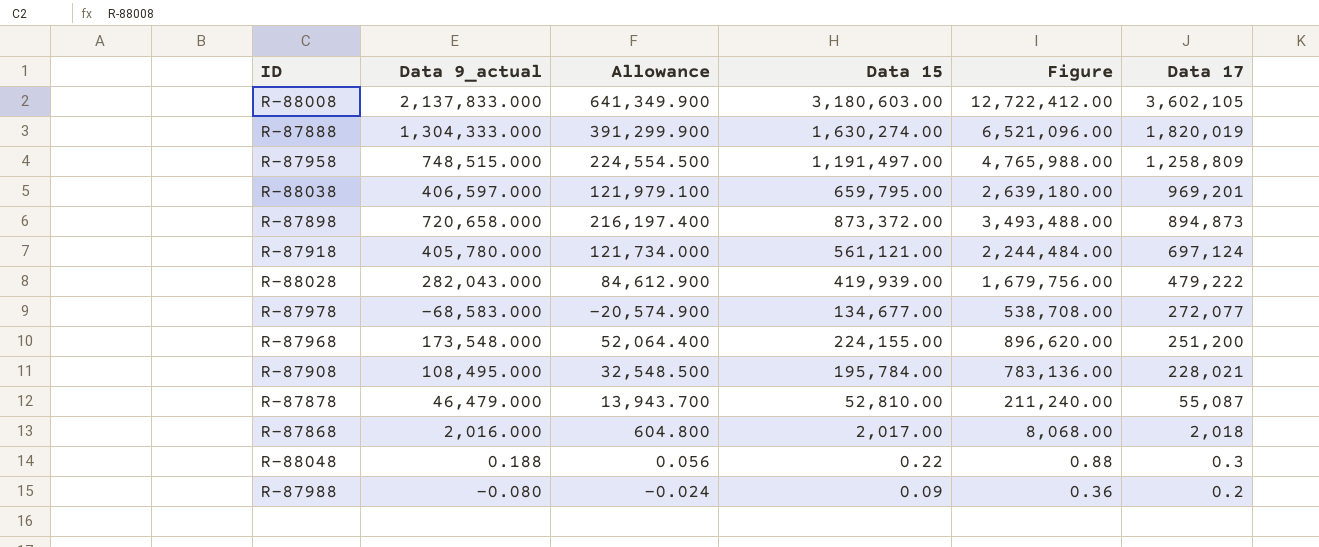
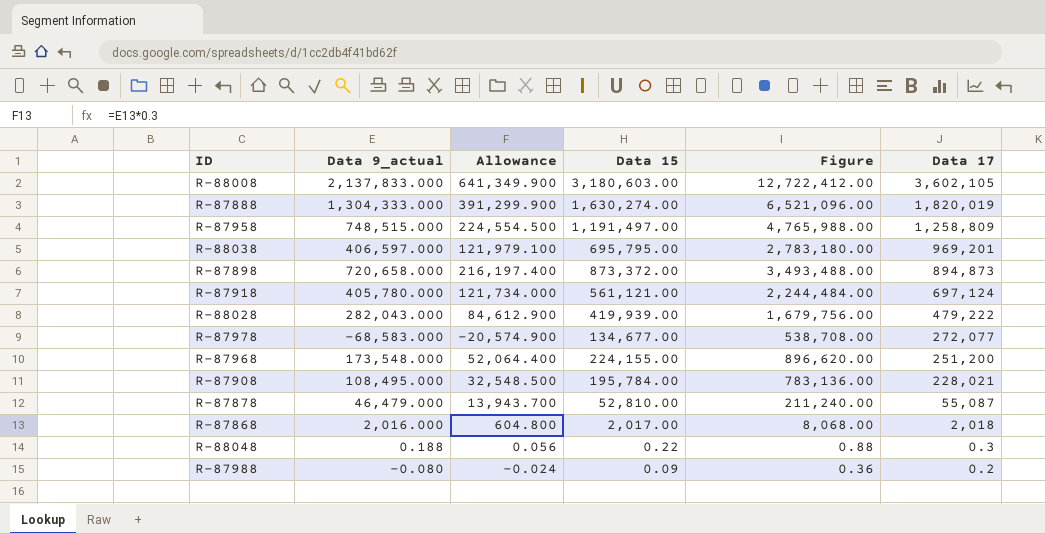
R-88038 | Data 15: 659,795.00 -> 695,795.00
R-88038 | Figure: 2,639,180.00 -> 2,783,180.00

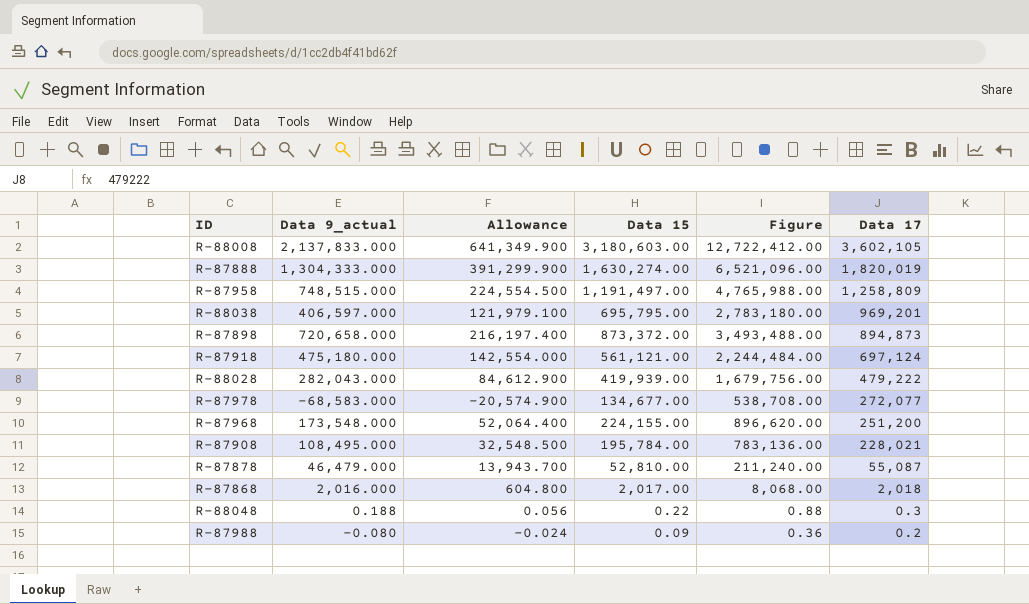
R-87918 | Data 9_actual: 405,780.000 -> 475,180.000
R-87918 | Allowance: 121,734.000 -> 142,554.000

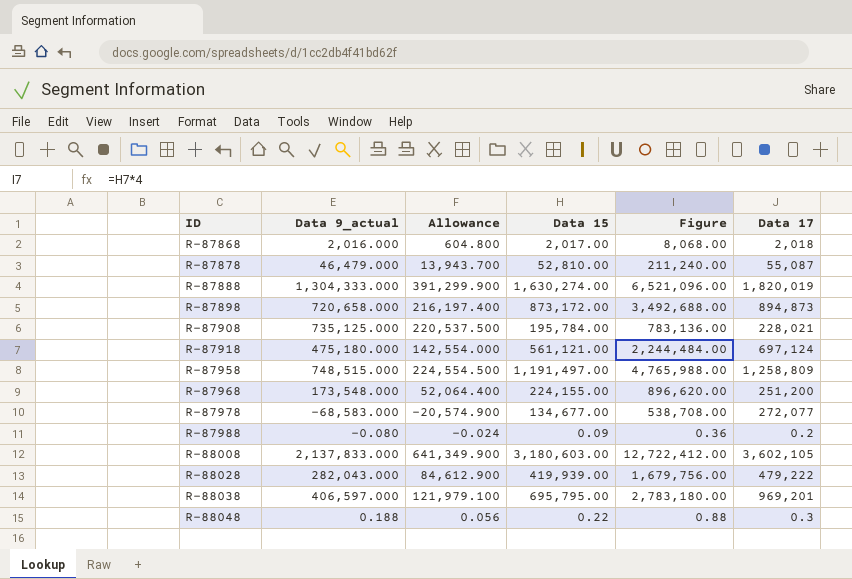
row order: Data 17 descending -> ID ascending
R-87898 | Data 15: 873,372.00 -> 873,172.00
R-87898 | Figure: 3,493,488.00 -> 3,492,688.00
R-87908 | Data 9_actual: 108,495.000 -> 735,125.000
R-87908 | Allowance: 32,548.500 -> 220,537.500

